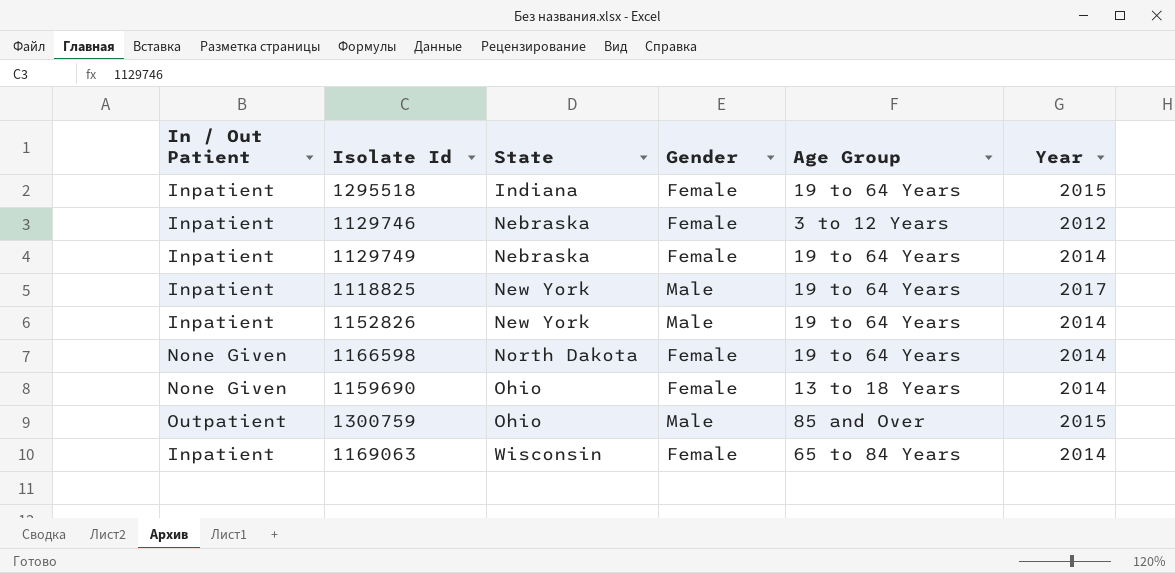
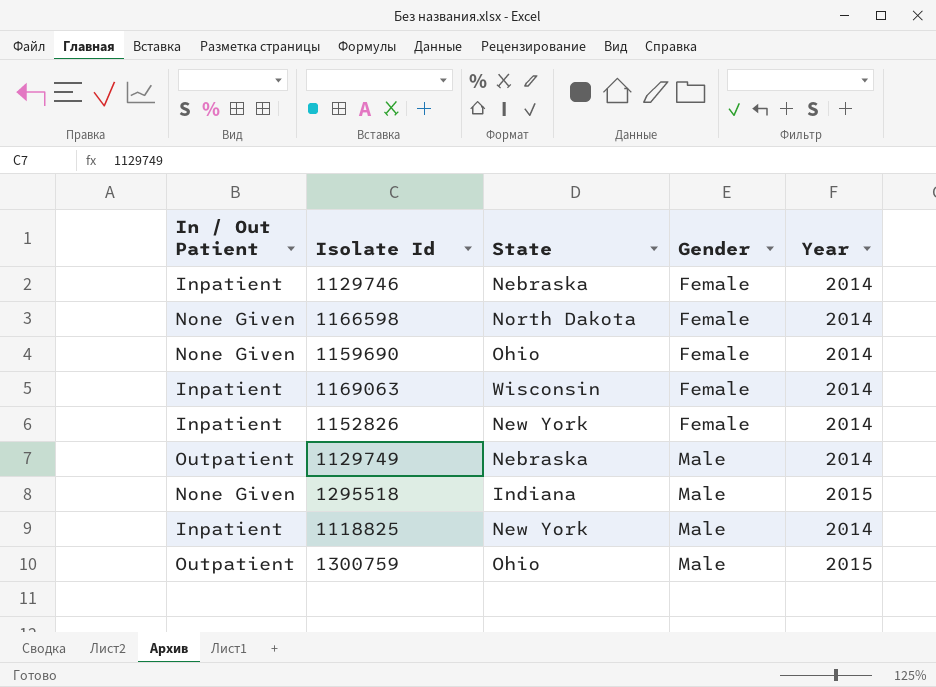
row order: State ascending -> Gender ascending
column Age Group | position: 5 -> none
1129746 | Year: 2012 -> 2014
1152826 | Gender: Male -> Female
1129749 | In / Out Patient: Inpatient -> Outpatient
1129749 | Gender: Female -> Male
1295518 | In / Out Patient: Inpatient -> None Given
1295518 | Gender: Female -> Male
1118825 | Year: 2017 -> 2014

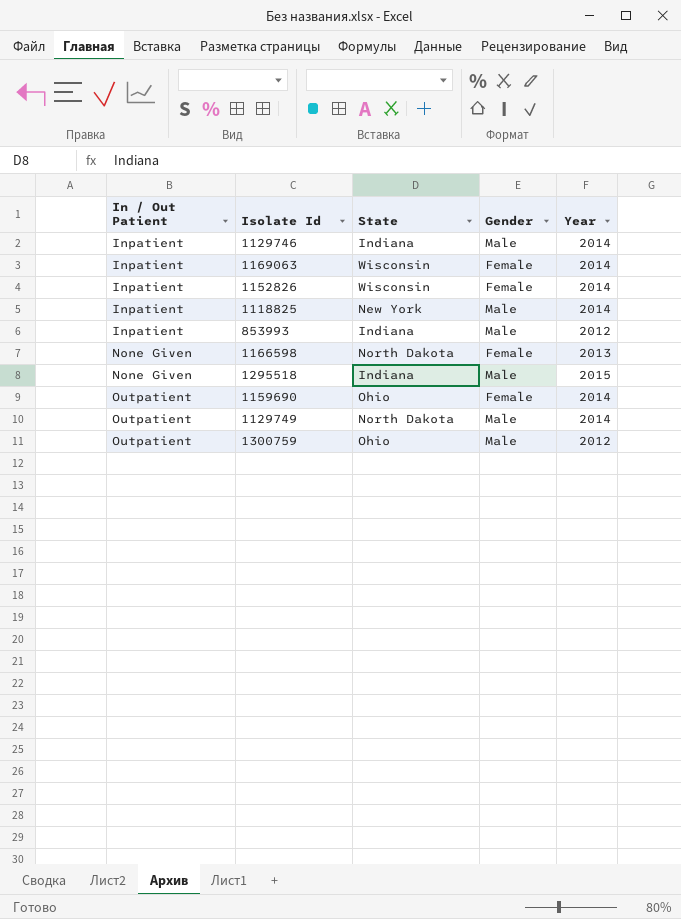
row order: Gender ascending -> In / Out Patient ascending
1129746 | State: Nebraska -> Indiana
1129746 | Gender: Female -> Male
1152826 | State: New York -> Wisconsin
row 853993: none -> Inpatient | Indiana | Male | 2012
1166598 | Year: 2014 -> 2013
1159690 | In / Out Patient: None Given -> Outpatient
1129749 | State: Nebraska -> North Dakota
1300759 | Year: 2015 -> 2012

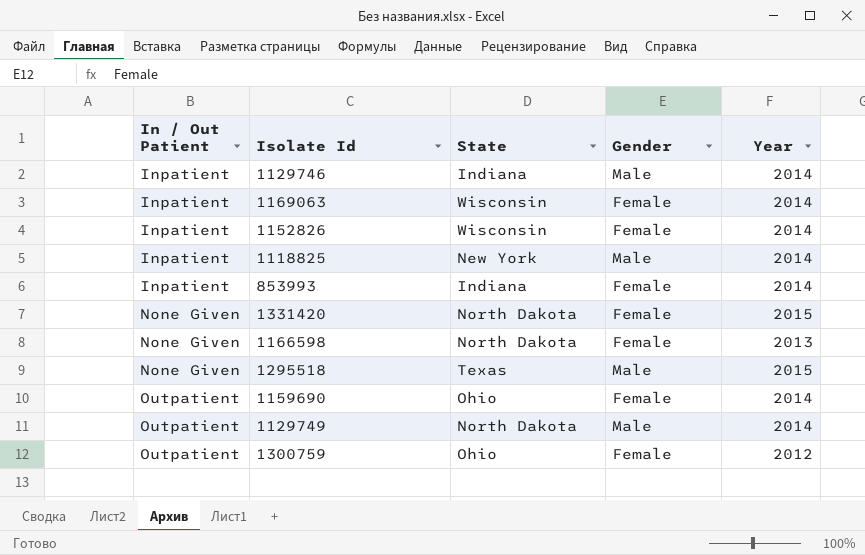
853993 | Gender: Male -> Female
853993 | Year: 2012 -> 2014
row 1331420: none -> None Given | North Dakota | Female | 2015
1295518 | State: Indiana -> Texas
1300759 | Gender: Male -> Female

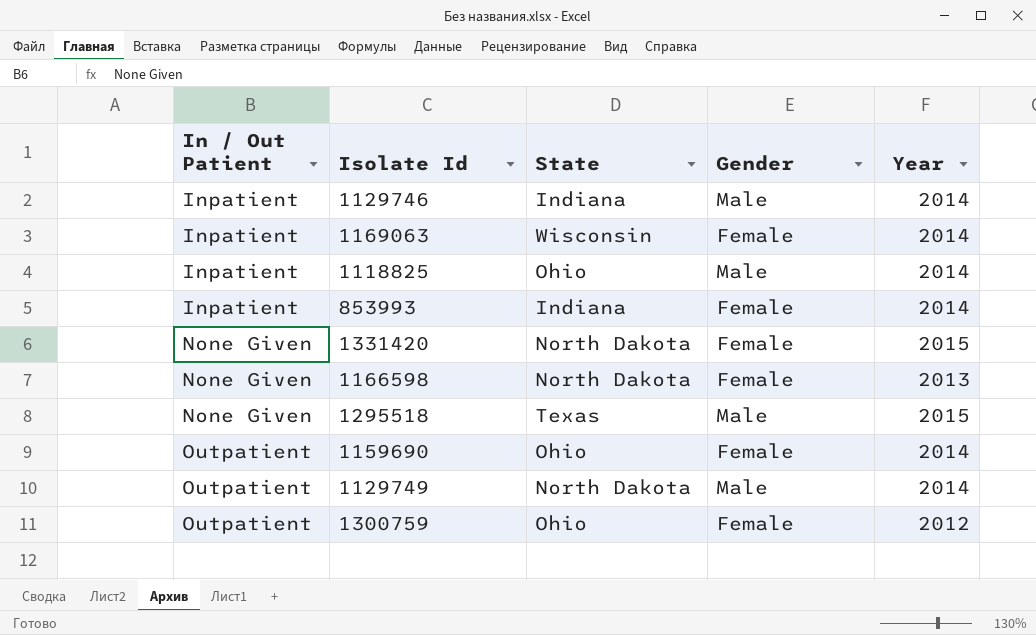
row 1152826: Inpatient | Wisconsin | Female | 2014 -> none
1118825 | State: New York -> Ohio

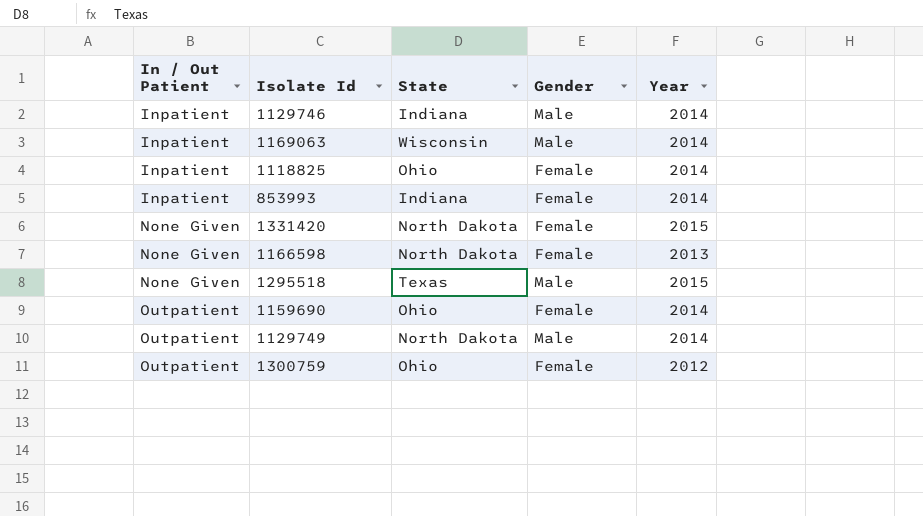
1169063 | Gender: Female -> Male
1118825 | Gender: Male -> Female

